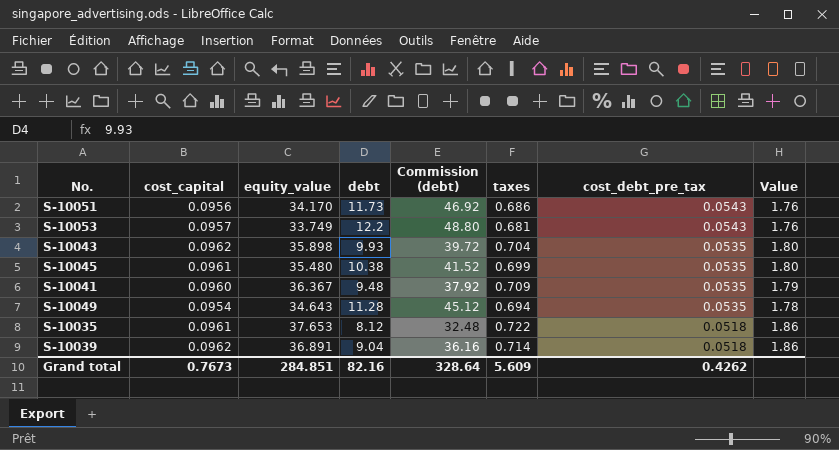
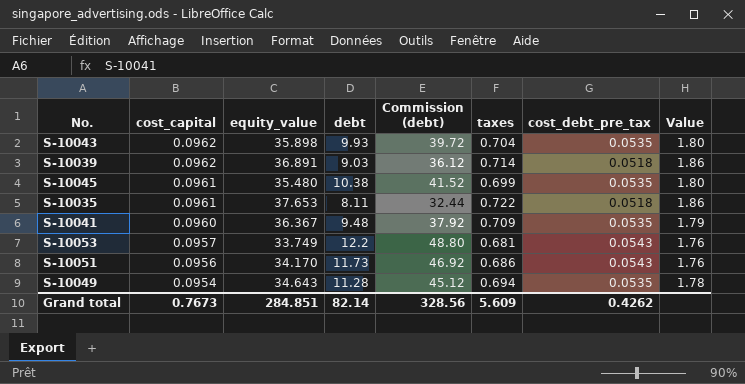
row order: cost_debt_pre_tax descending -> cost_capital descending
S-10039 | debt: 9.04 -> 9.03
S-10039 | Commission (debt): 36.16 -> 36.12
S-10035 | debt: 8.12 -> 8.11
S-10035 | Commission (debt): 32.48 -> 32.44
Grand total | debt: 82.16 -> 82.14
Grand total | Commission (debt): 328.64 -> 328.56

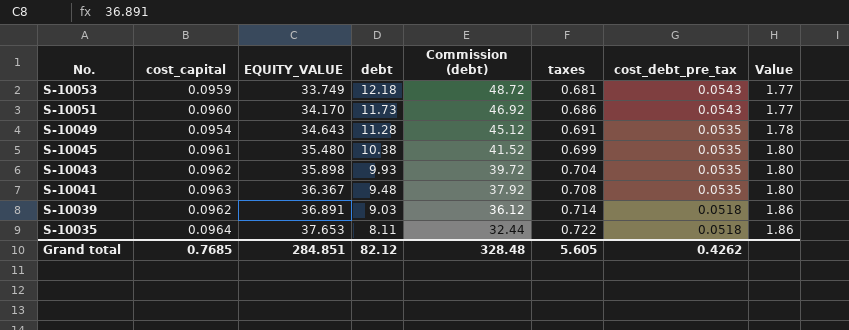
row order: cost_capital descending -> No. descending
column name: equity_value -> EQUITY_VALUE
S-10053 | cost_capital: 0.0957 -> 0.0959
S-10053 | debt: 12.2 -> 12.18
S-10053 | Commission (debt): 48.80 -> 48.72
S-10053 | Value: 1.76 -> 1.77
S-10051 | cost_capital: 0.0956 -> 0.0960
S-10051 | Value: 1.76 -> 1.77
S-10049 | taxes: 0.694 -> 0.691
S-10041 | cost_capital: 0.0960 -> 0.0963
S-10041 | taxes: 0.709 -> 0.708
S-10041 | Value: 1.79 -> 1.80
S-10035 | cost_capital: 0.0961 -> 0.0964
Grand total | cost_capital: 0.7673 -> 0.7685
Grand total | debt: 82.14 -> 82.12
Grand total | Commission (debt): 328.56 -> 328.48
Grand total | taxes: 5.609 -> 5.605

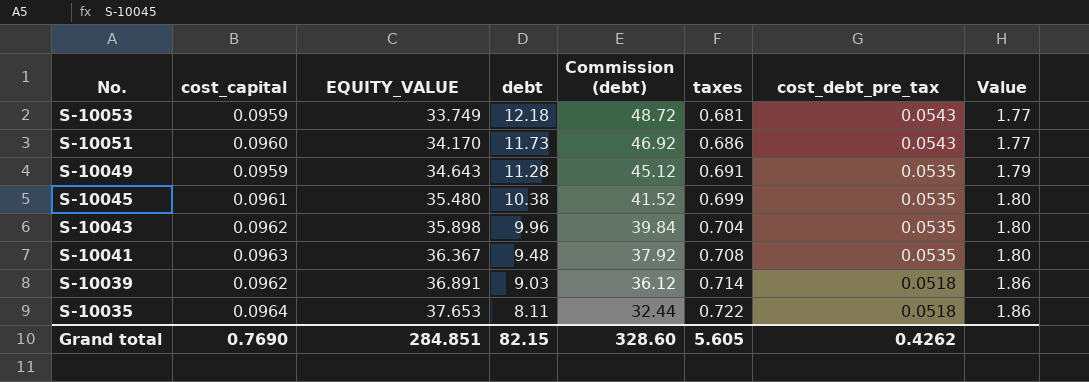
S-10049 | cost_capital: 0.0954 -> 0.0959
S-10049 | Value: 1.78 -> 1.79
S-10043 | debt: 9.93 -> 9.96
S-10043 | Commission (debt): 39.72 -> 39.84
Grand total | cost_capital: 0.7685 -> 0.7690
Grand total | debt: 82.12 -> 82.15
Grand total | Commission (debt): 328.48 -> 328.60

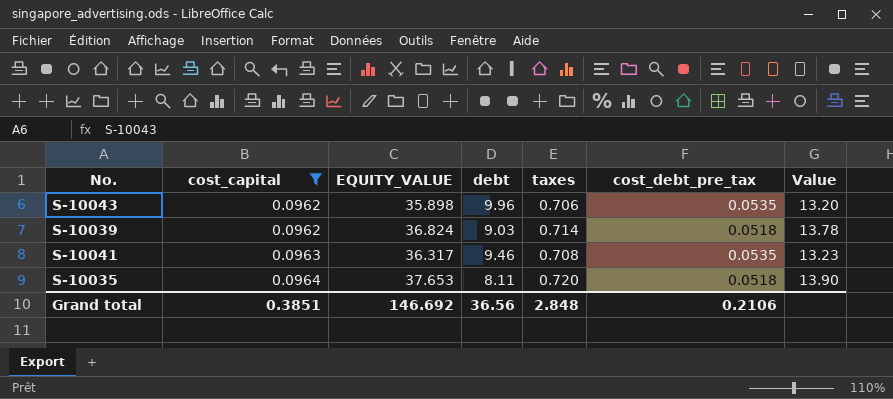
filter: none -> cost_capital >= 0.0962
row order: No. descending -> cost_capital ascending
column Commission (debt) | formula: [debt] * 4 -> none
column Value | formula: [cost_capital] / [cost_debt_pre_tax] -> [taxes] / [cost_debt_pre_tax]
S-10043 | taxes: 0.704 -> 0.706
S-10039 | EQUITY_VALUE: 36.891 -> 36.824
S-10041 | EQUITY_VALUE: 36.367 -> 36.317
S-10041 | debt: 9.48 -> 9.46
S-10035 | taxes: 0.722 -> 0.720
Grand total | cost_capital: 0.7690 -> 0.3851
Grand total | EQUITY_VALUE: 284.851 -> 146.692
Grand total | debt: 82.15 -> 36.56
Grand total | taxes: 5.605 -> 2.848
Grand total | cost_debt_pre_tax: 0.4262 -> 0.2106

